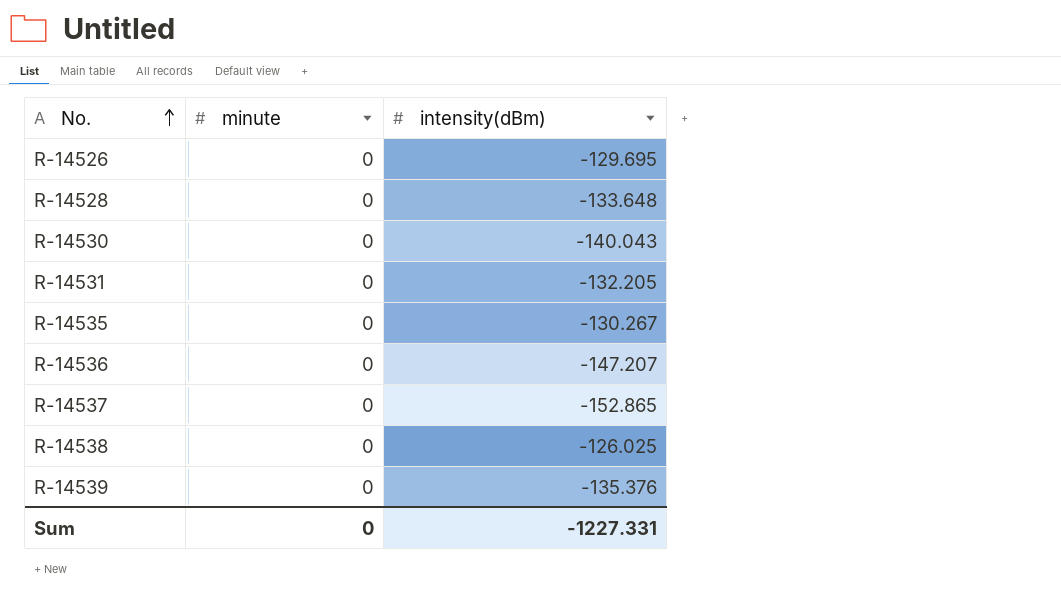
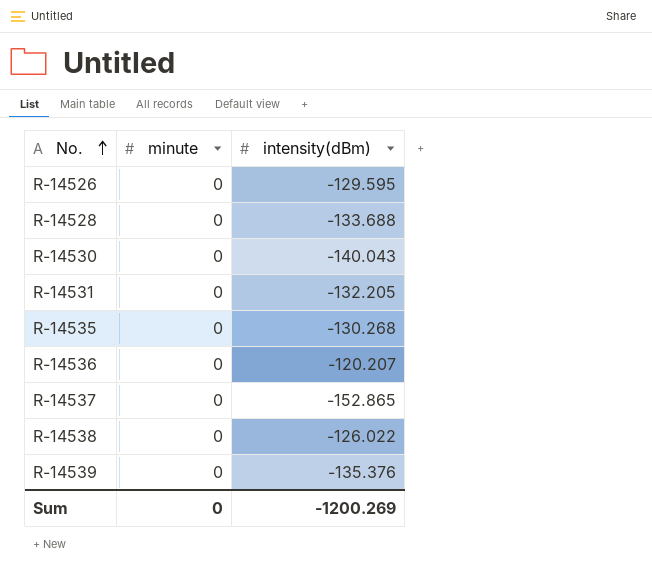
R-14526 | intensity(dBm): -129.695 -> -129.595
R-14528 | intensity(dBm): -133.648 -> -133.688
R-14535 | intensity(dBm): -130.267 -> -130.268
R-14536 | intensity(dBm): -147.207 -> -120.207
R-14538 | intensity(dBm): -126.025 -> -126.022
Sum | intensity(dBm): -1227.331 -> -1200.269

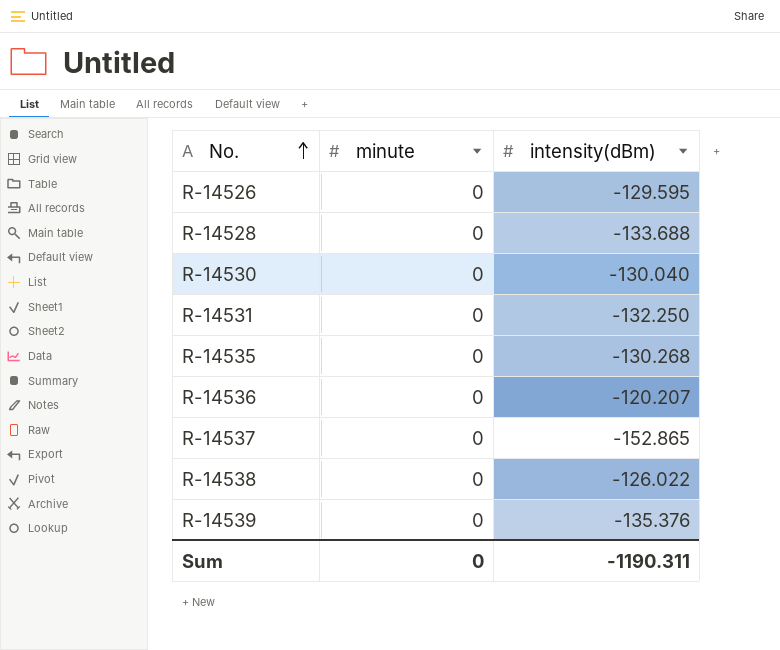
R-14530 | intensity(dBm): -140.043 -> -130.040
R-14531 | intensity(dBm): -132.205 -> -132.250
Sum | intensity(dBm): -1200.269 -> -1190.311

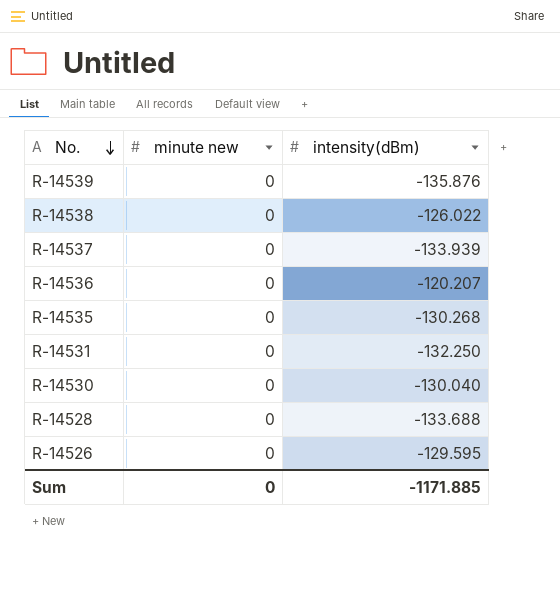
row order: No. ascending -> No. descending
column name: minute -> minute new
R-14539 | intensity(dBm): -135.376 -> -135.876
R-14537 | intensity(dBm): -152.865 -> -133.939
Sum | intensity(dBm): -1190.311 -> -1171.885

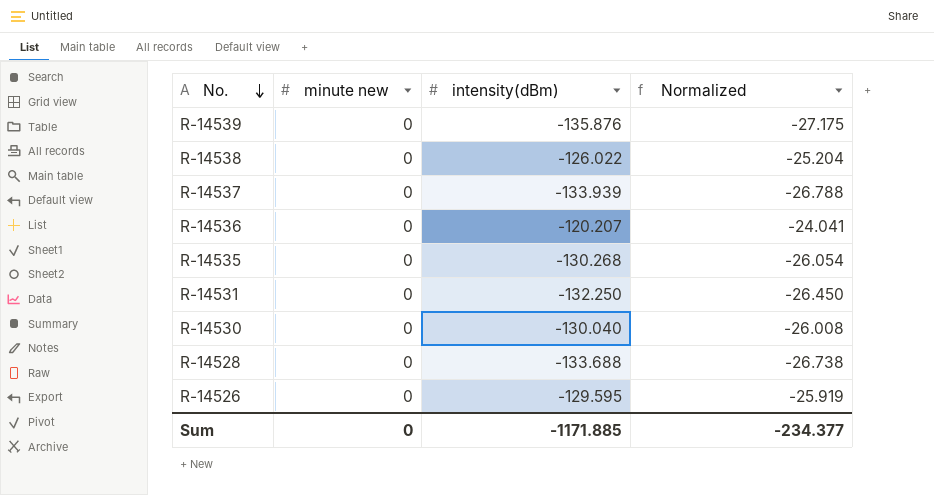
column Normalized | formula: none -> [intensity(dBm)] * 0.2

